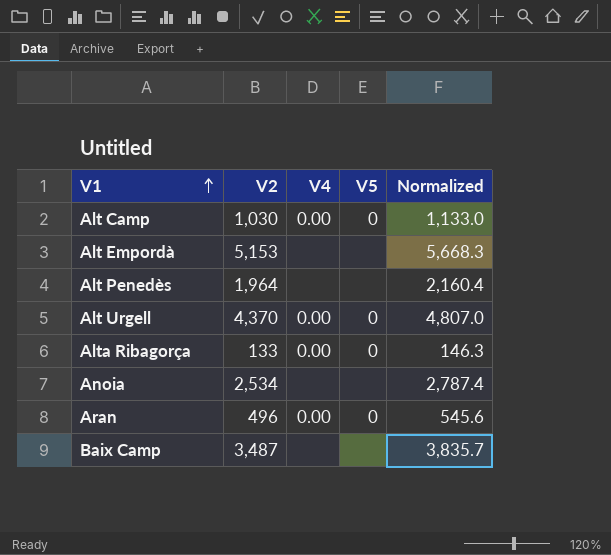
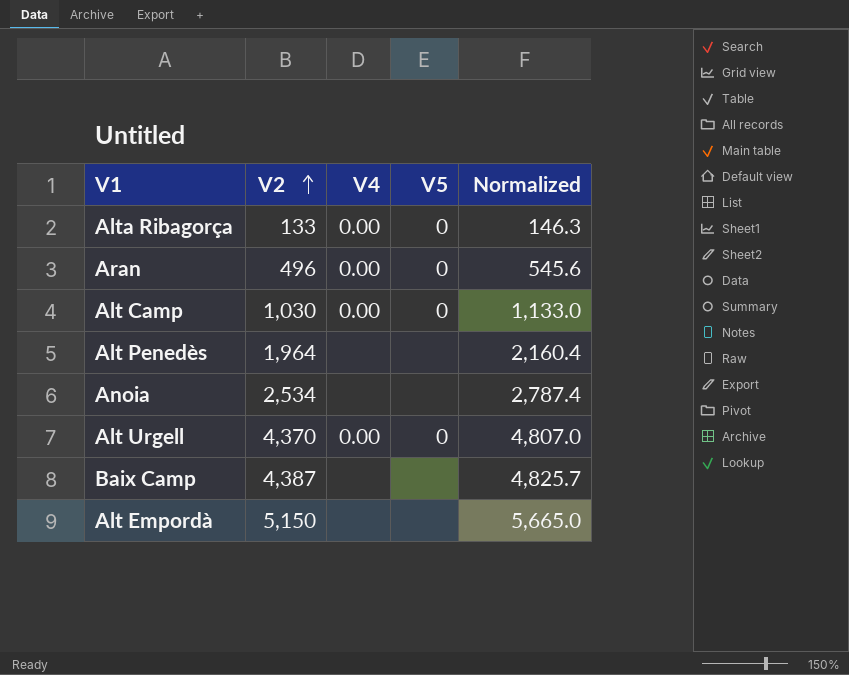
row order: V1 ascending -> V2 ascending
Baix Camp | V2: 3,487 -> 4,387
Baix Camp | Normalized: 3,835.7 -> 4,825.7
Alt Empordà | V2: 5,153 -> 5,150
Alt Empordà | Normalized: 5,668.3 -> 5,665.0

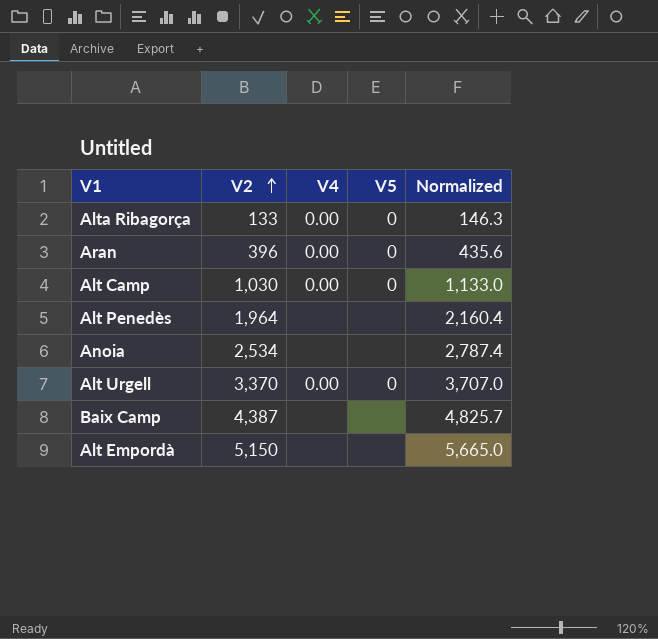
Aran | V2: 496 -> 396
Aran | Normalized: 545.6 -> 435.6
Alt Urgell | V2: 4,370 -> 3,370
Alt Urgell | Normalized: 4,807.0 -> 3,707.0

